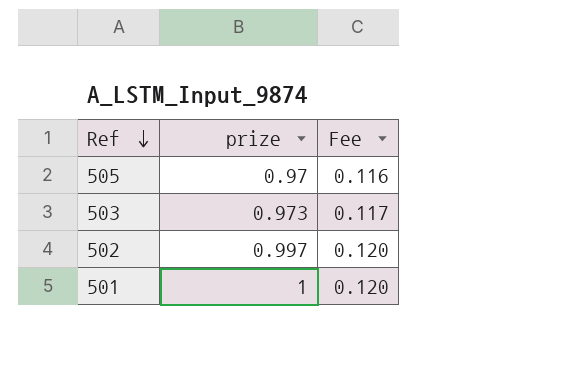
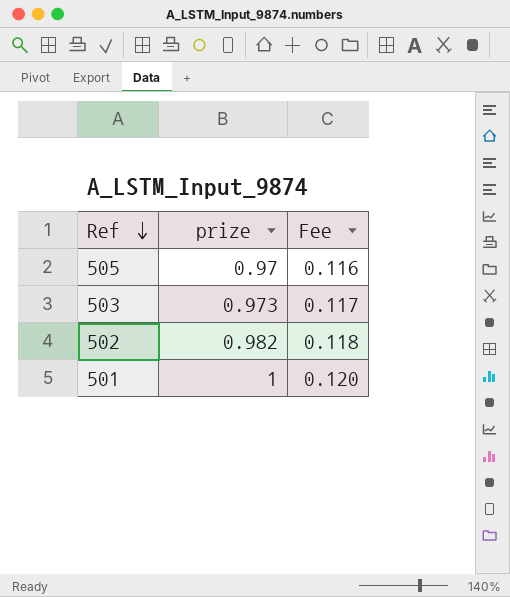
502 | prize: 0.997 -> 0.982
502 | Fee: 0.120 -> 0.118

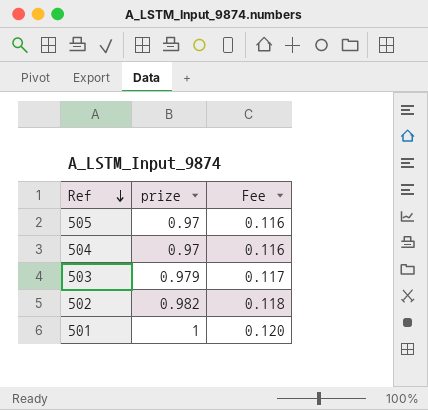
row 504: none -> 0.97 | 0.116
503 | prize: 0.973 -> 0.979

